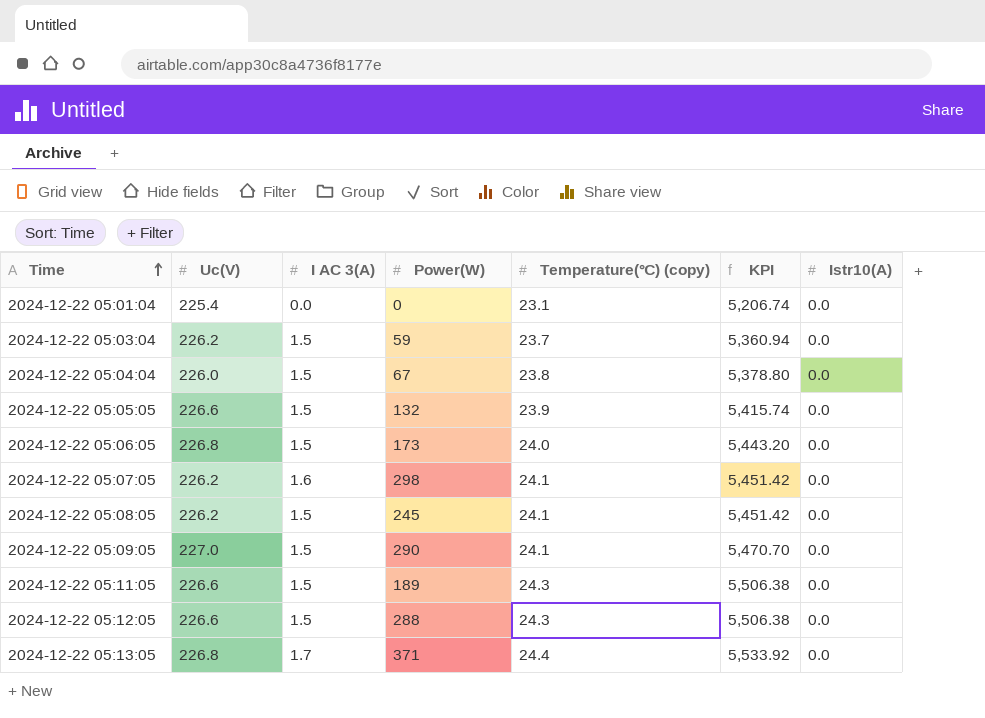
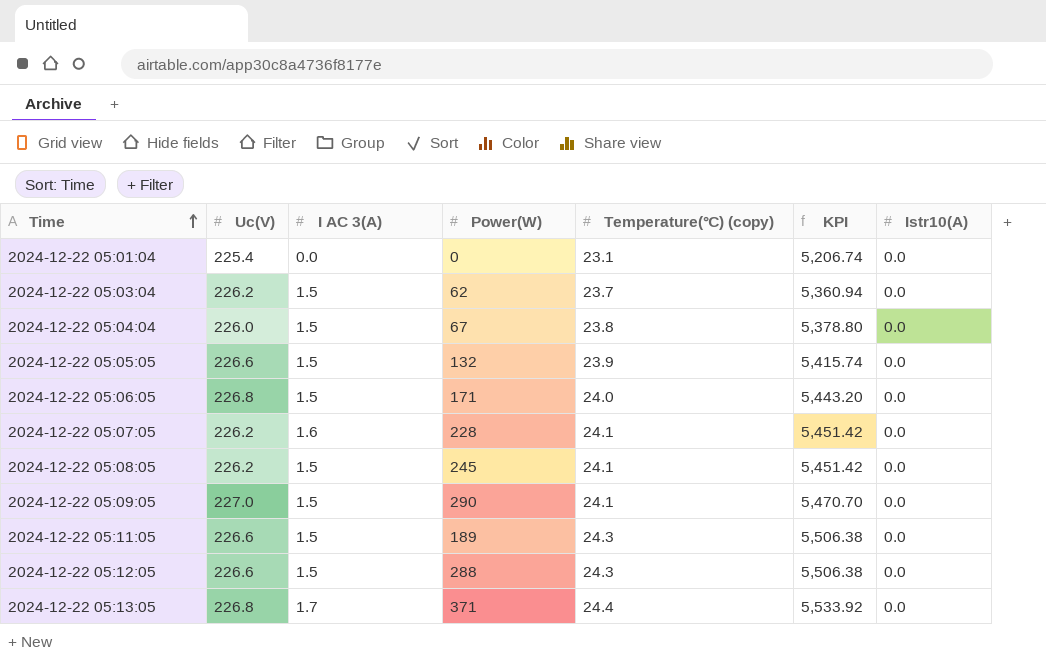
2024-12-22 05:03:04 | Power(W): 59 -> 62
2024-12-22 05:06:05 | Power(W): 173 -> 171
2024-12-22 05:07:05 | Power(W): 298 -> 228

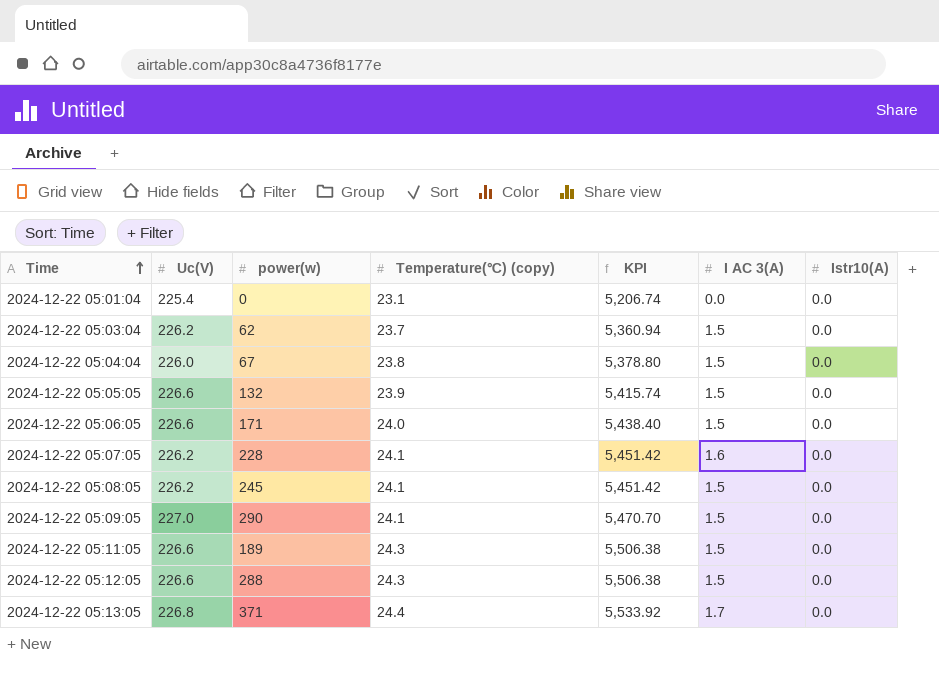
column name: Power(W) -> power(w)
column I AC 3(A) | position: 3 -> 6
2024-12-22 05:06:05 | Uc(V): 226.8 -> 226.6
2024-12-22 05:06:05 | KPI: 5,443.20 -> 5,438.40

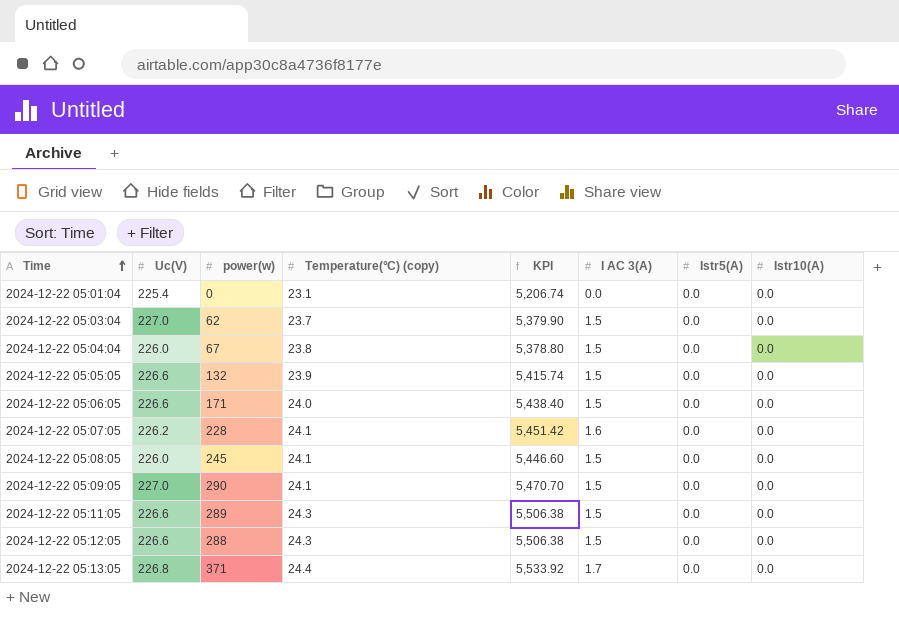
column Istr5(A) | position: none -> 7
2024-12-22 05:03:04 | Uc(V): 226.2 -> 227.0
2024-12-22 05:03:04 | KPI: 5,360.94 -> 5,379.90
2024-12-22 05:08:05 | Uc(V): 226.2 -> 226.0
2024-12-22 05:08:05 | KPI: 5,451.42 -> 5,446.60
2024-12-22 05:11:05 | power(w): 189 -> 289

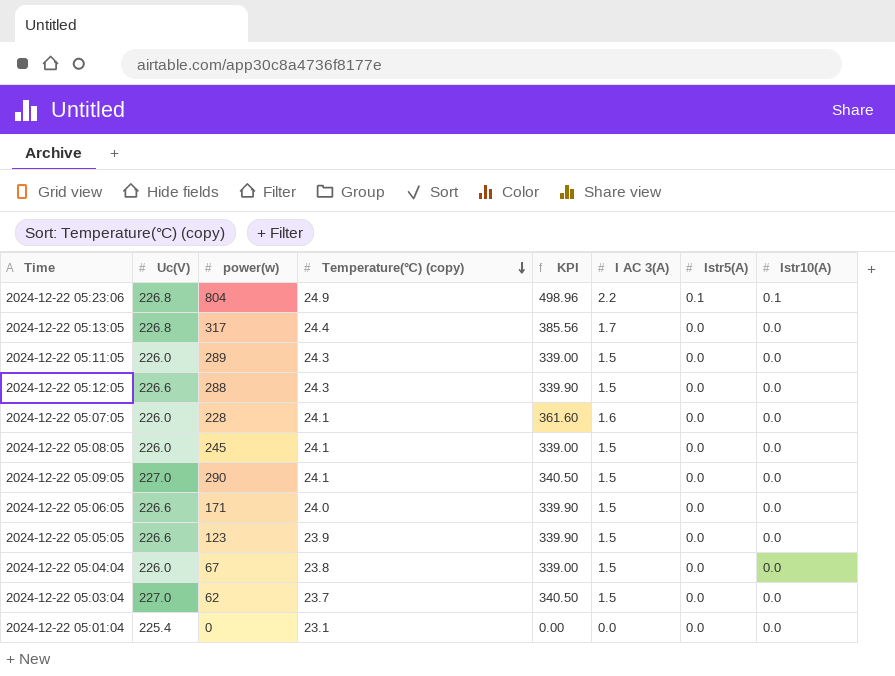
row order: Time ascending -> Temperature(℃) (copy) descending
column KPI | formula: [Uc(V)] * [Temperature(℃) (copy)] -> [Uc(V)] * [I AC 3(A)]
row 2024-12-22 05:23:06: none -> 226.8 | 804 | 24.9 | 498.96 | 2.2 | 0.1 | 0.1
2024-12-22 05:13:05 | power(w): 371 -> 317
2024-12-22 05:11:05 | Uc(V): 226.6 -> 226.0
2024-12-22 05:07:05 | Uc(V): 226.2 -> 226.0
2024-12-22 05:05:05 | power(w): 132 -> 123

